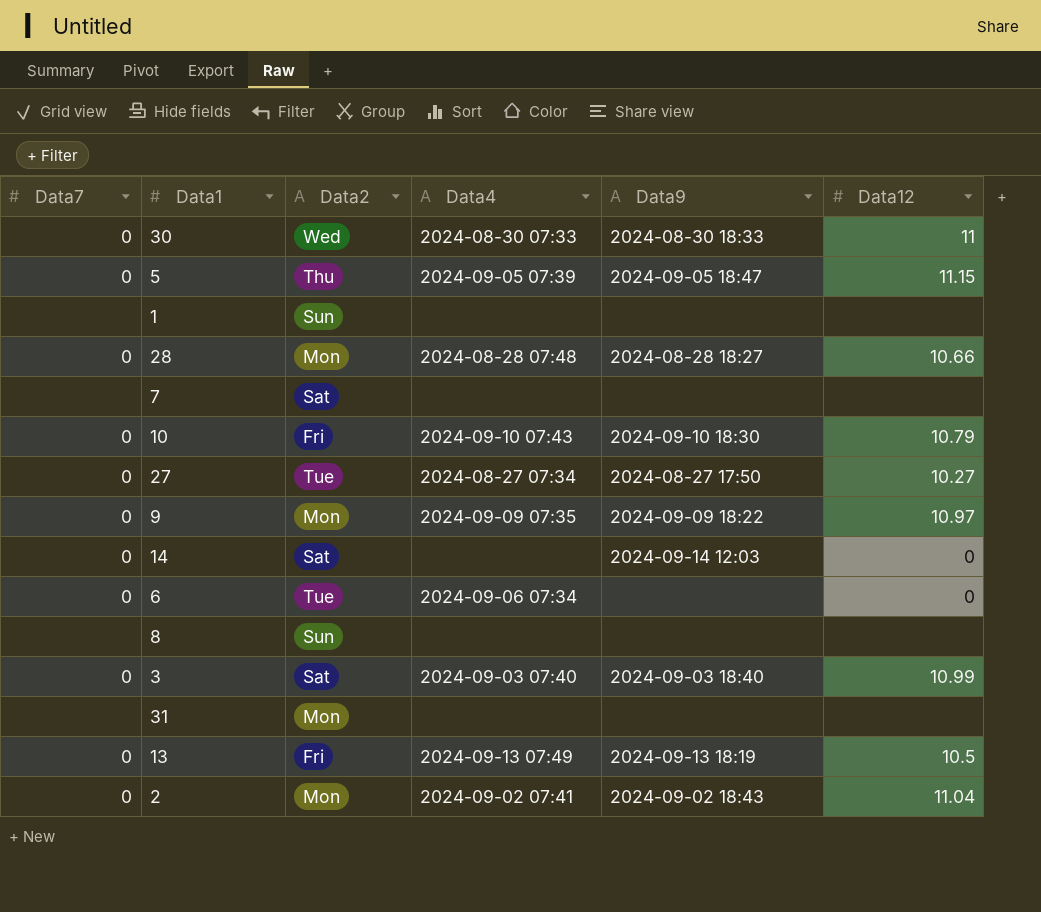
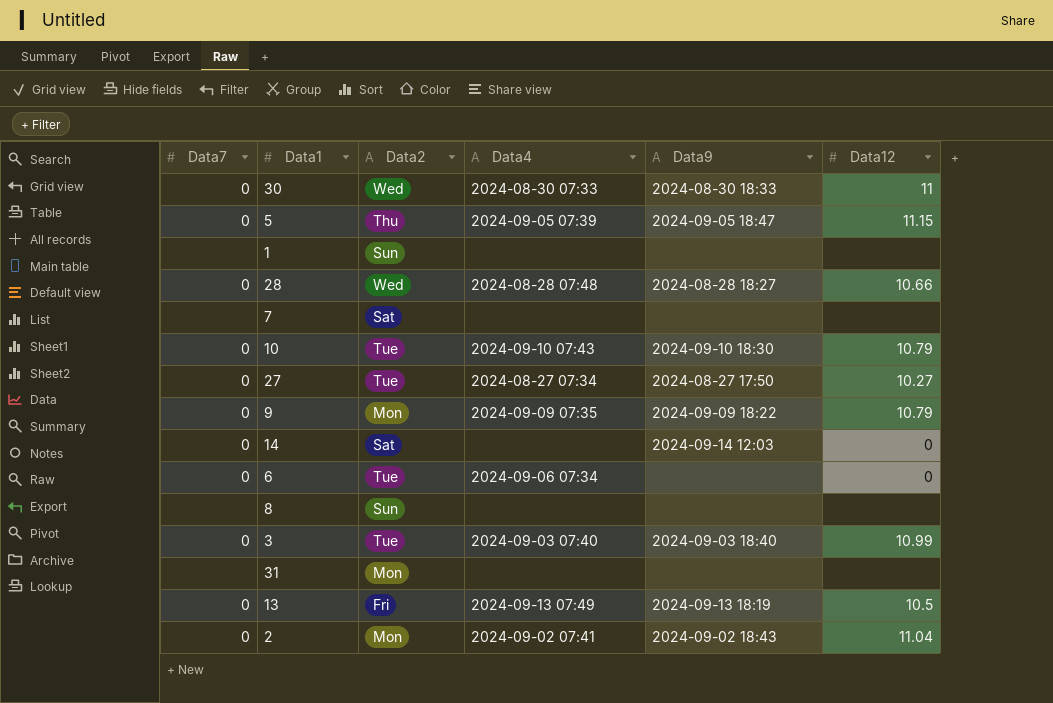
28 | Data2: Mon -> Wed
10 | Data2: Fri -> Tue
9 | Data12: 10.97 -> 10.79
3 | Data2: Sat -> Tue

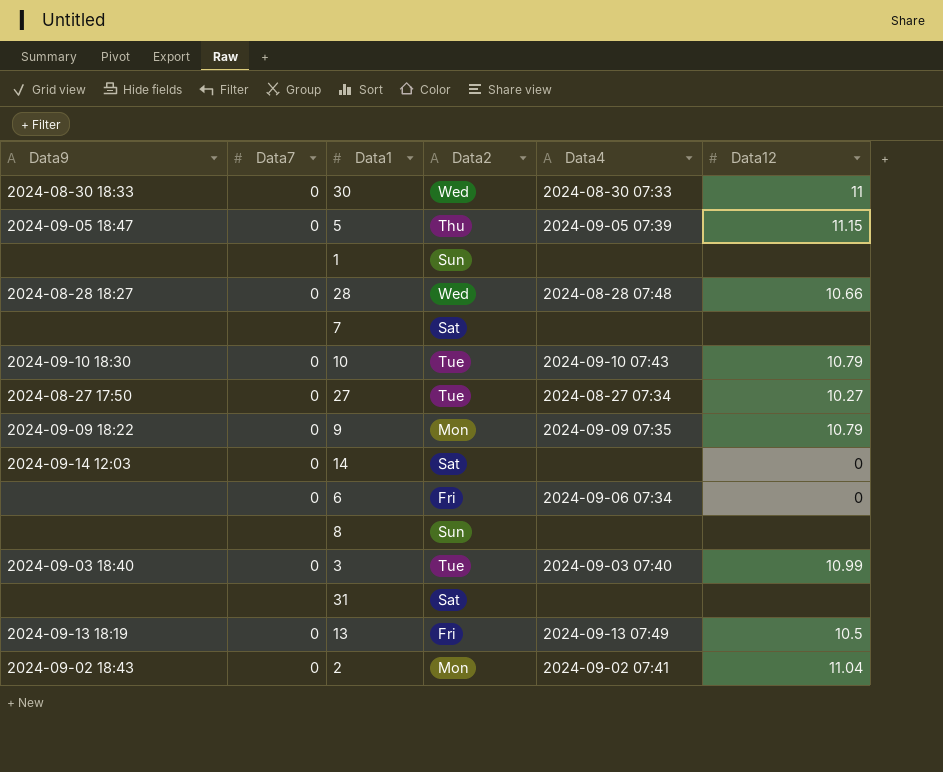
column Data9 | position: 5 -> 1
6 | Data2: Tue -> Fri
31 | Data2: Mon -> Sat

